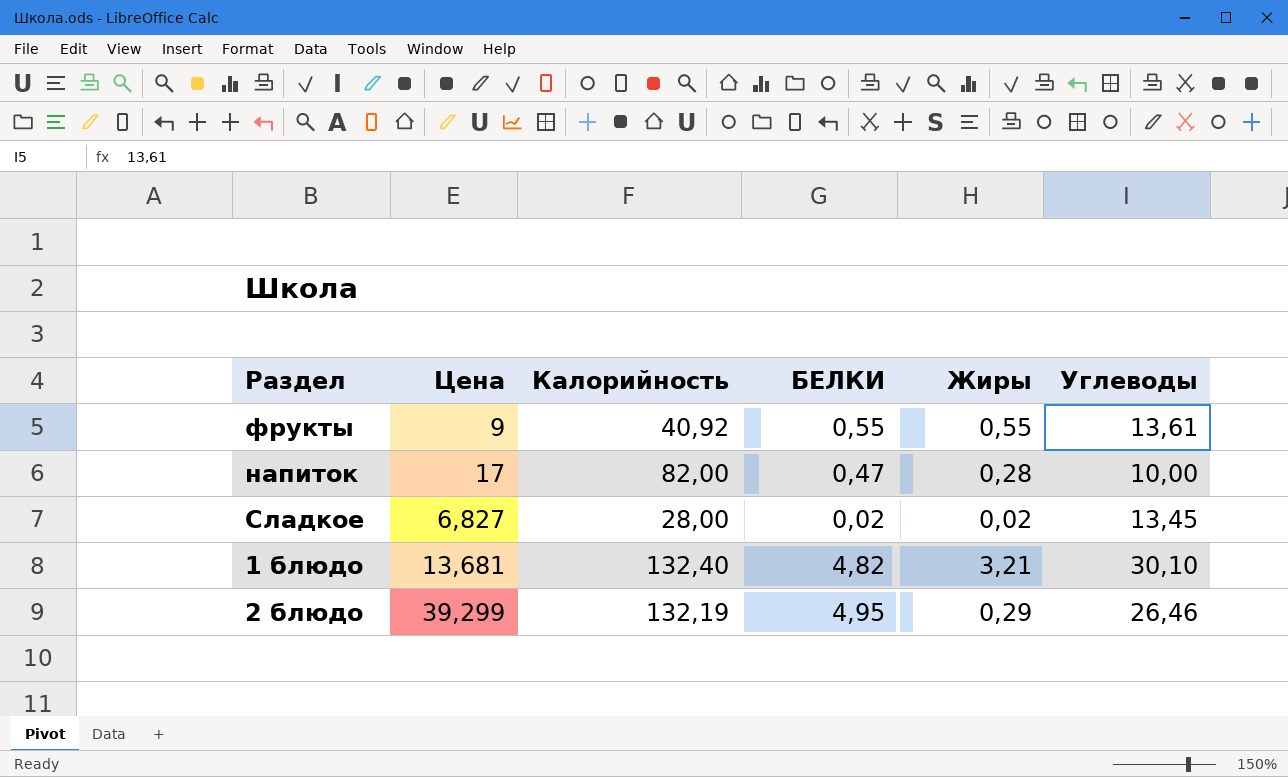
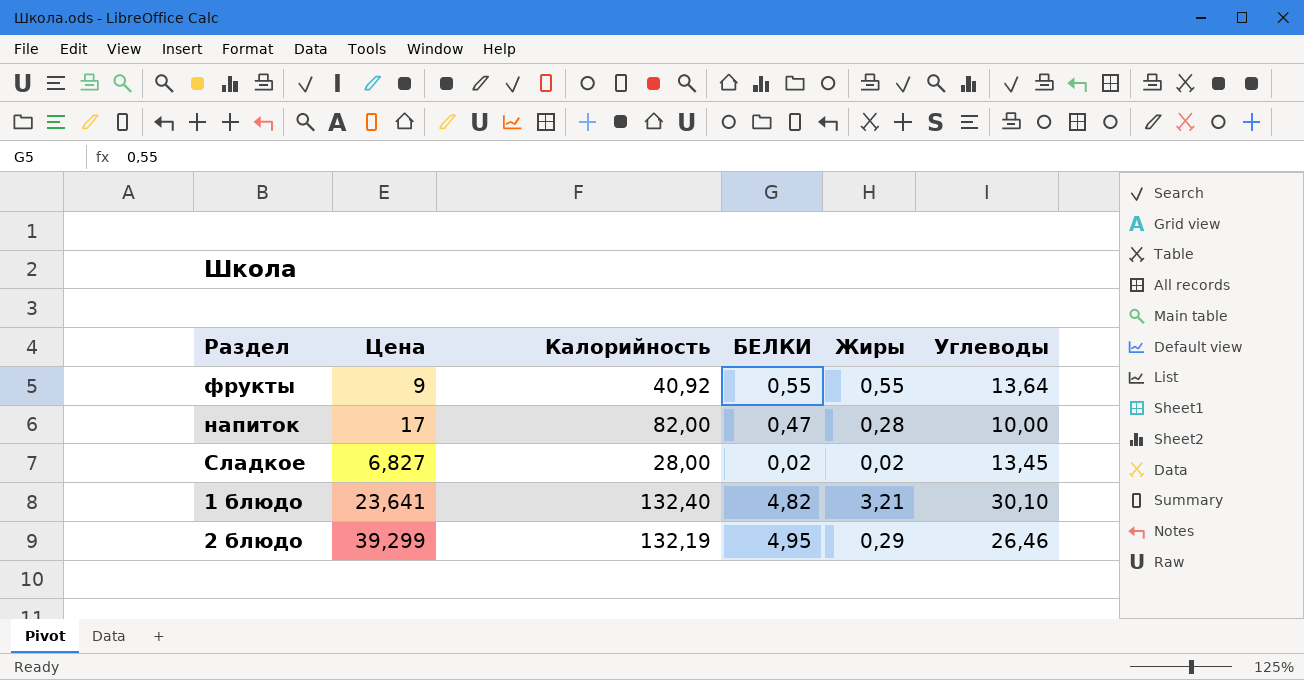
фрукты | Углеводы: 13,61 -> 13,64
1 блюдо | Цена: 13,681 -> 23,641

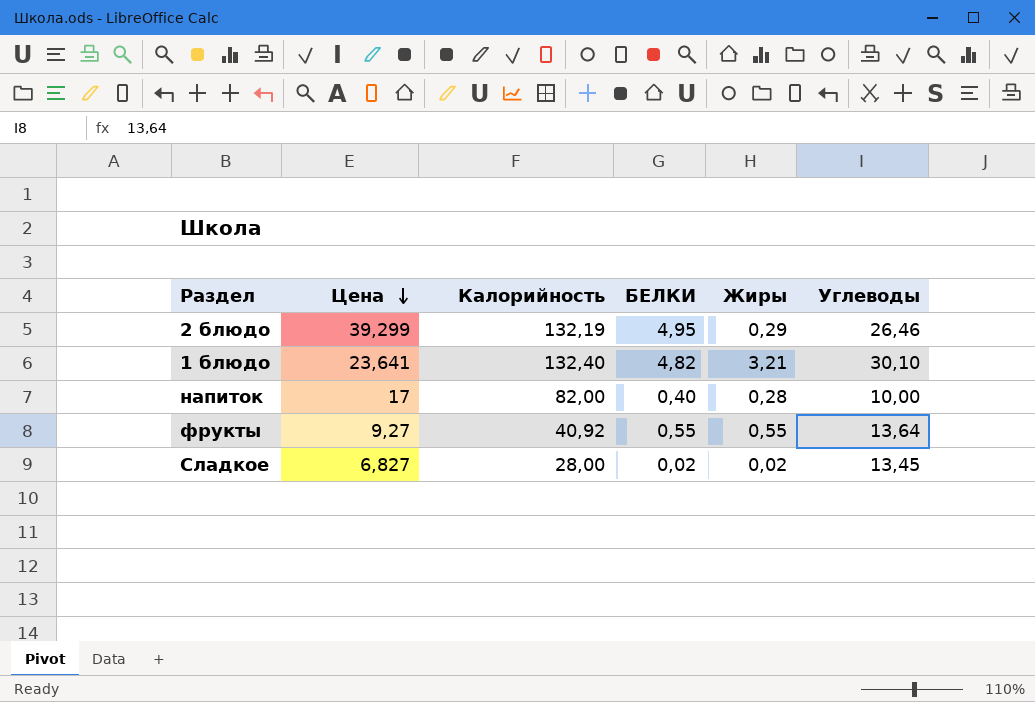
row order: none -> Цена descending
напиток | БЕЛКИ: 0,47 -> 0,40
фрукты | Цена: 9 -> 9,27

